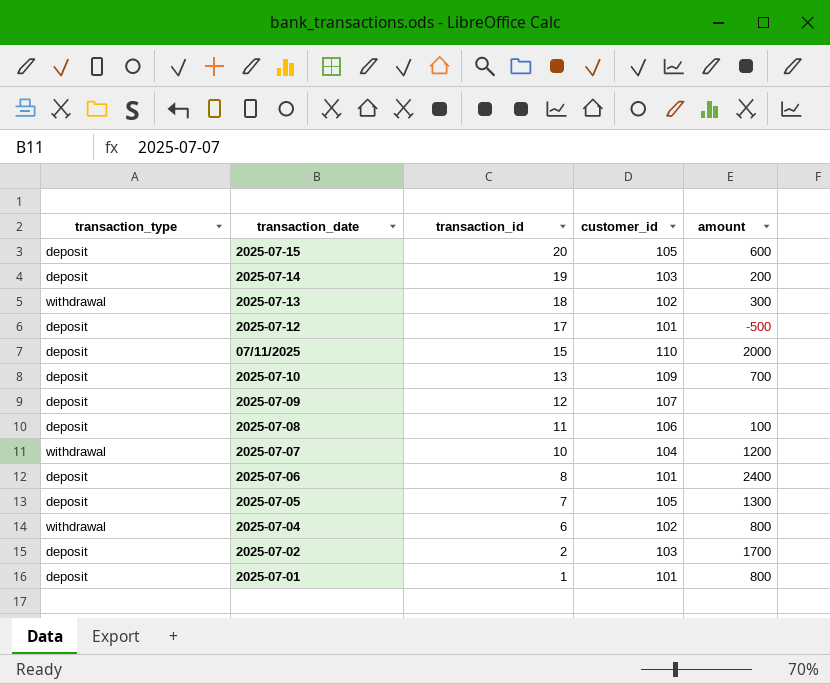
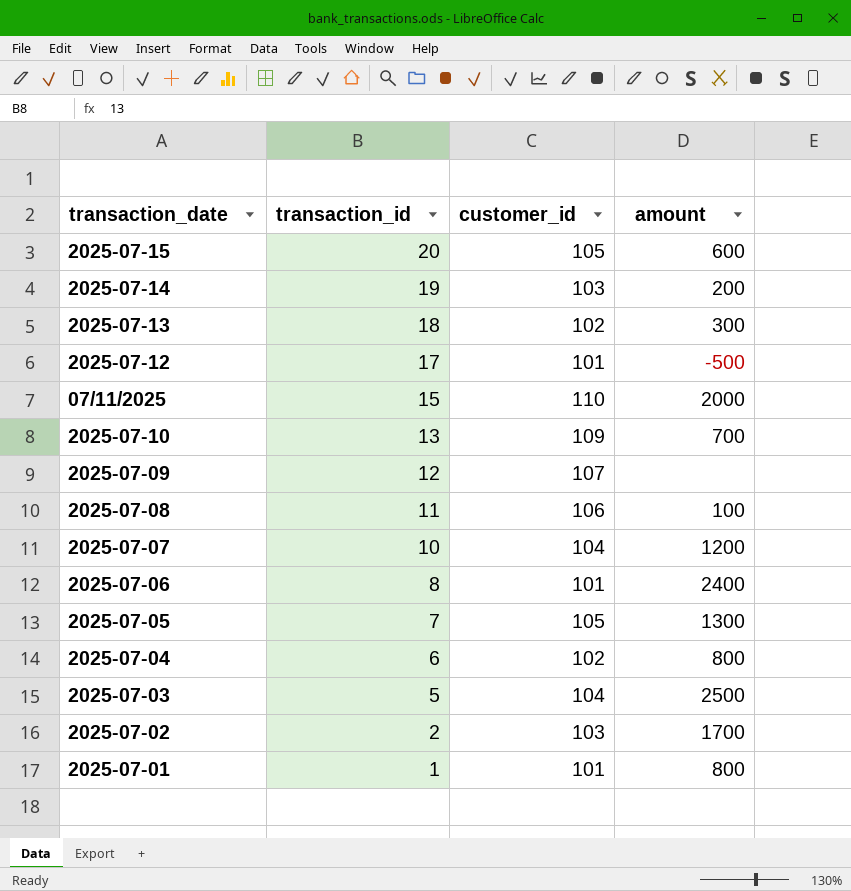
column transaction_type | position: 1 -> none
row 2025-07-03: none -> 5 | 104 | 2500

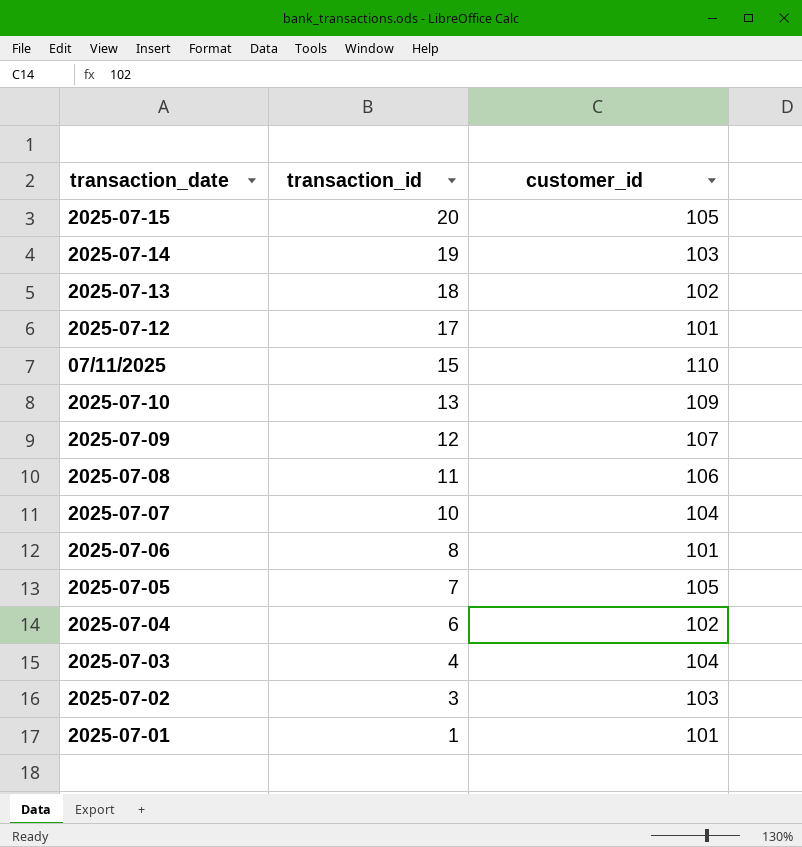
column amount | position: 4 -> none
2025-07-03 | transaction_id: 5 -> 4
2025-07-02 | transaction_id: 2 -> 3

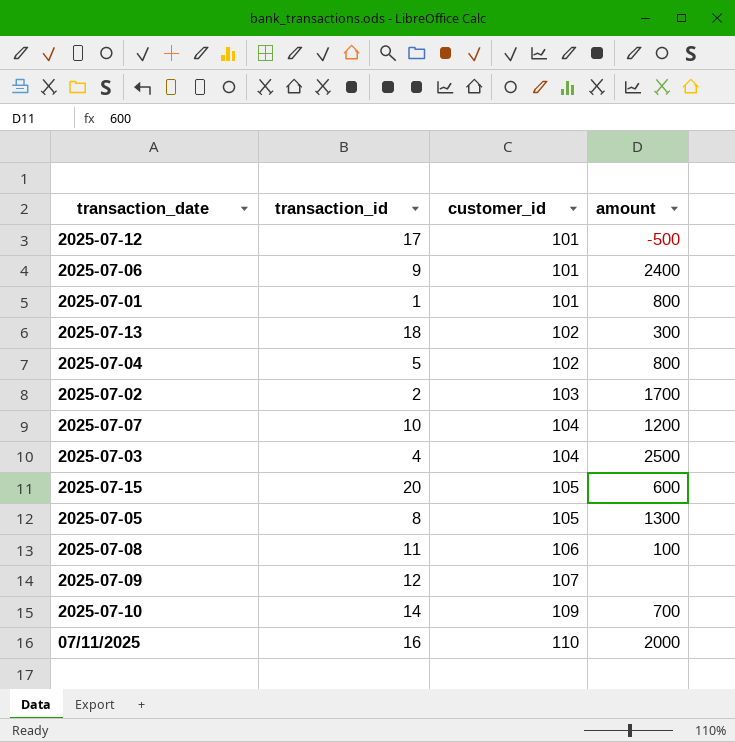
row order: transaction_id descending -> customer_id ascending
column amount | position: none -> 4
row 2025-07-14: 19 | 103 -> none
2025-07-06 | transaction_id: 8 -> 9
2025-07-04 | transaction_id: 6 -> 5
2025-07-02 | transaction_id: 3 -> 2
2025-07-05 | transaction_id: 7 -> 8
2025-07-10 | transaction_id: 13 -> 14
07/11/2025 | transaction_id: 15 -> 16

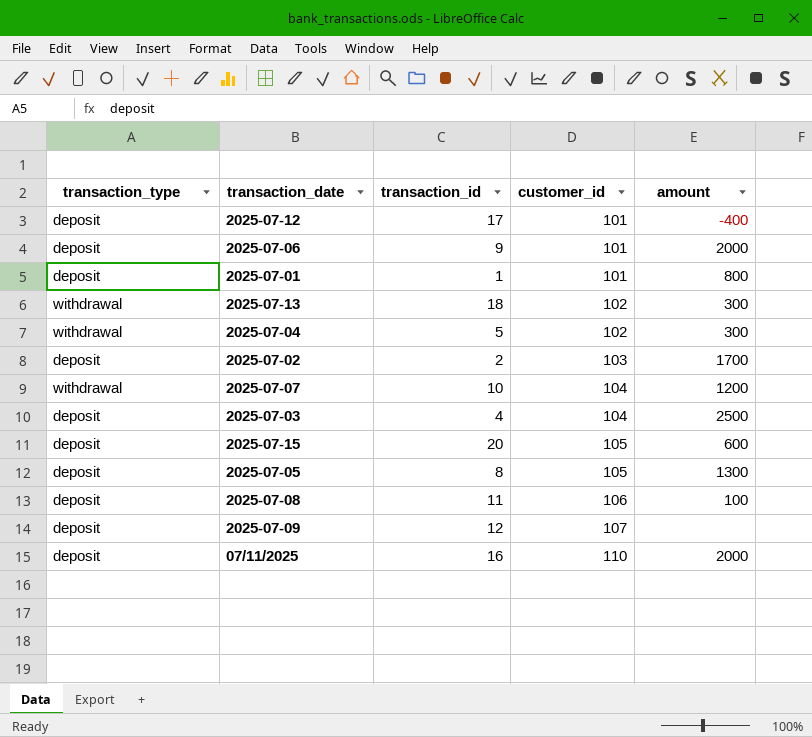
column transaction_type | position: none -> 1
row 2025-07-10: 14 | 109 | 700 -> none
2025-07-12 | amount: -500 -> -400
2025-07-06 | amount: 2400 -> 2000
2025-07-04 | amount: 800 -> 300

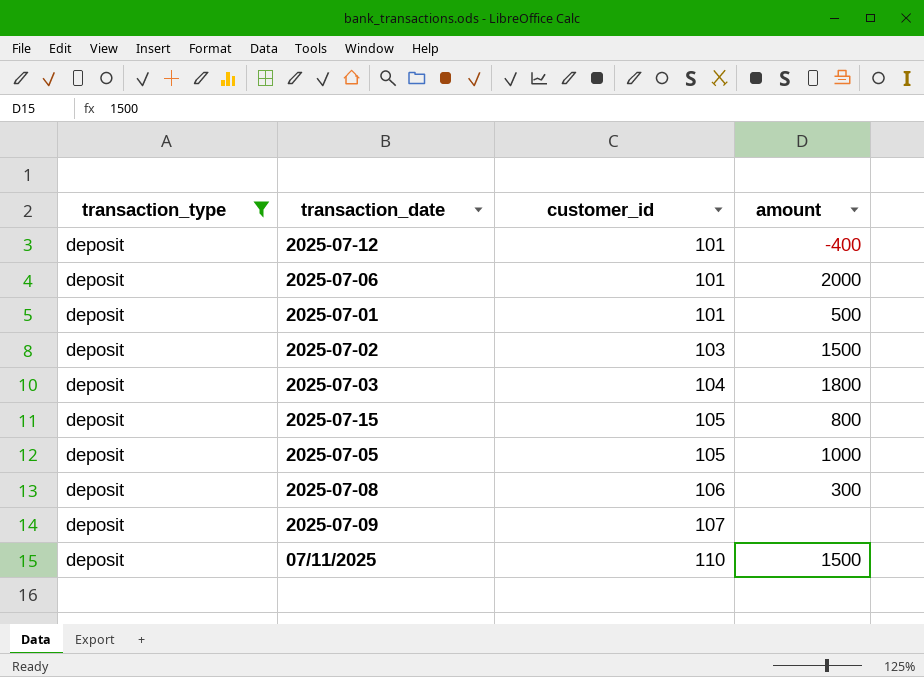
filter: none -> transaction_type = deposit
column transaction_id | position: 3 -> none
2025-07-01 | amount: 800 -> 500
2025-07-02 | amount: 1700 -> 1500
2025-07-03 | amount: 2500 -> 1800
2025-07-15 | amount: 600 -> 800
2025-07-05 | amount: 1300 -> 1000
2025-07-08 | amount: 100 -> 300
07/11/2025 | amount: 2000 -> 1500

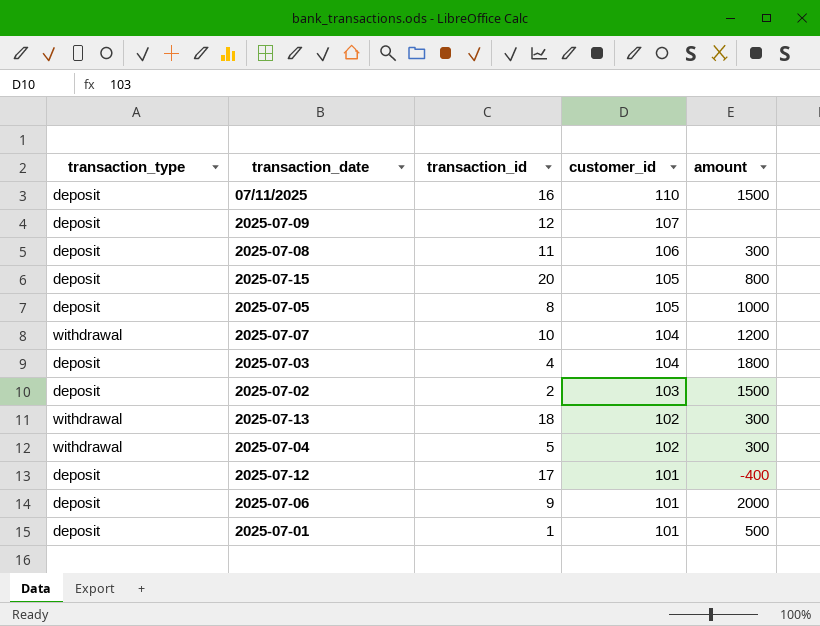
filter: transaction_type = deposit -> none
row order: customer_id ascending -> customer_id descending
column transaction_id | position: none -> 3

